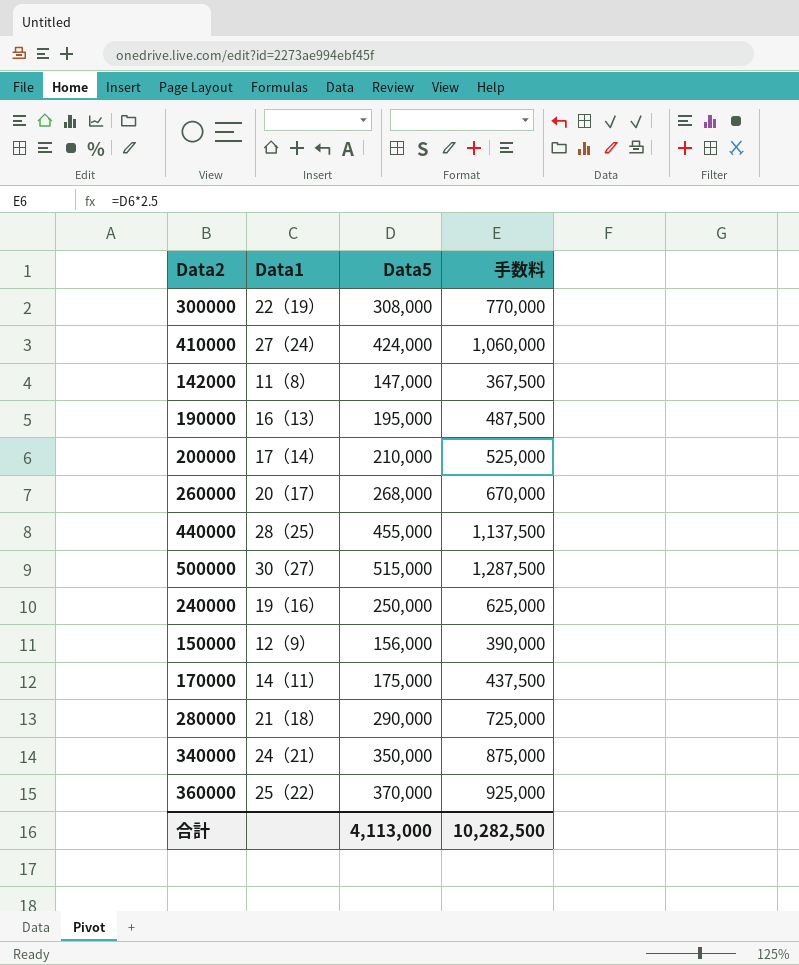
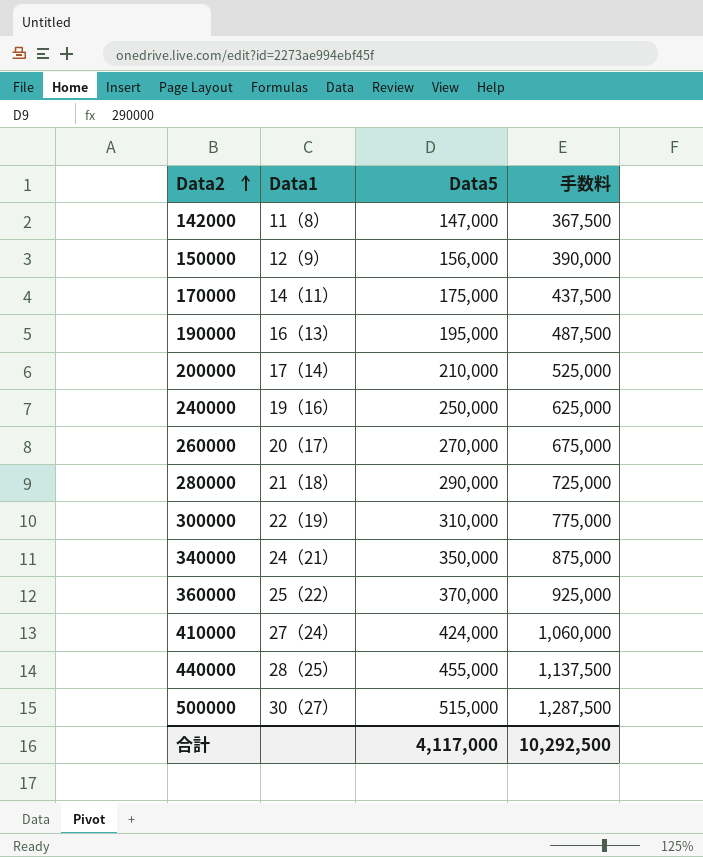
row order: none -> Data2 ascending
260000 | Data5: 268,000 -> 270,000
260000 | 手数料: 670,000 -> 675,000
300000 | Data5: 308,000 -> 310,000
300000 | 手数料: 770,000 -> 775,000
合計 | Data5: 4,113,000 -> 4,117,000
合計 | 手数料: 10,282,500 -> 10,292,500

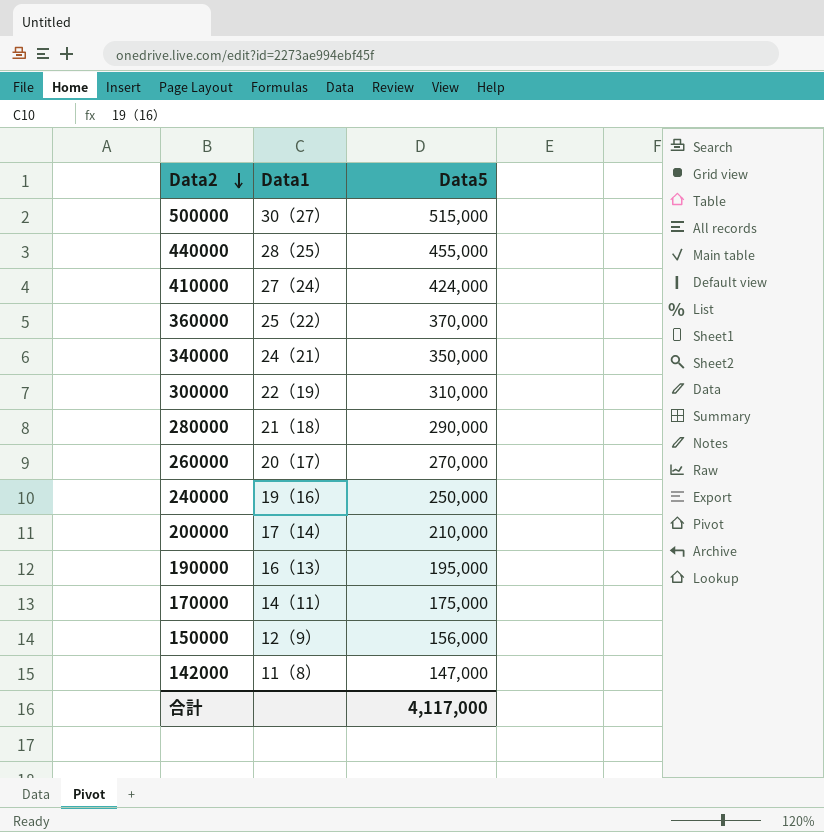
row order: Data2 ascending -> Data2 descending
column 手数料 | formula: [Data5] * 2.5 -> none

